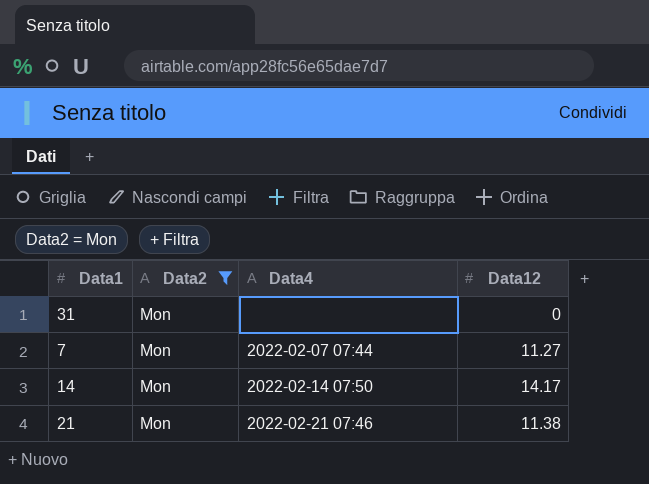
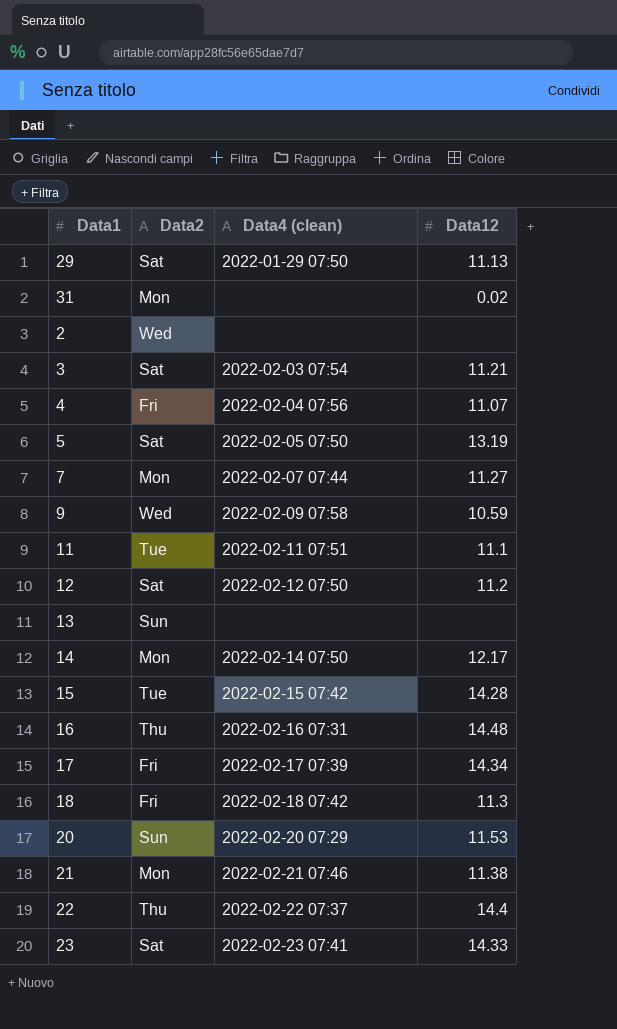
filter: Data2 = Mon -> none
column name: Data4 -> Data4 (clean)
31 | Data12: 0 -> 0.02
14 | Data12: 14.17 -> 12.17

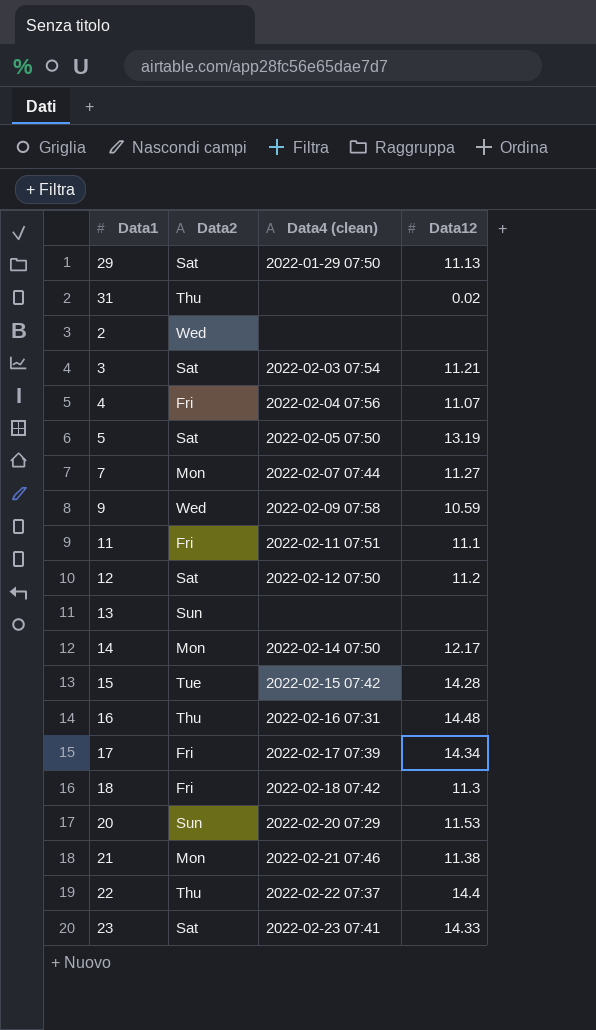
31 | Data2: Mon -> Thu
11 | Data2: Tue -> Fri

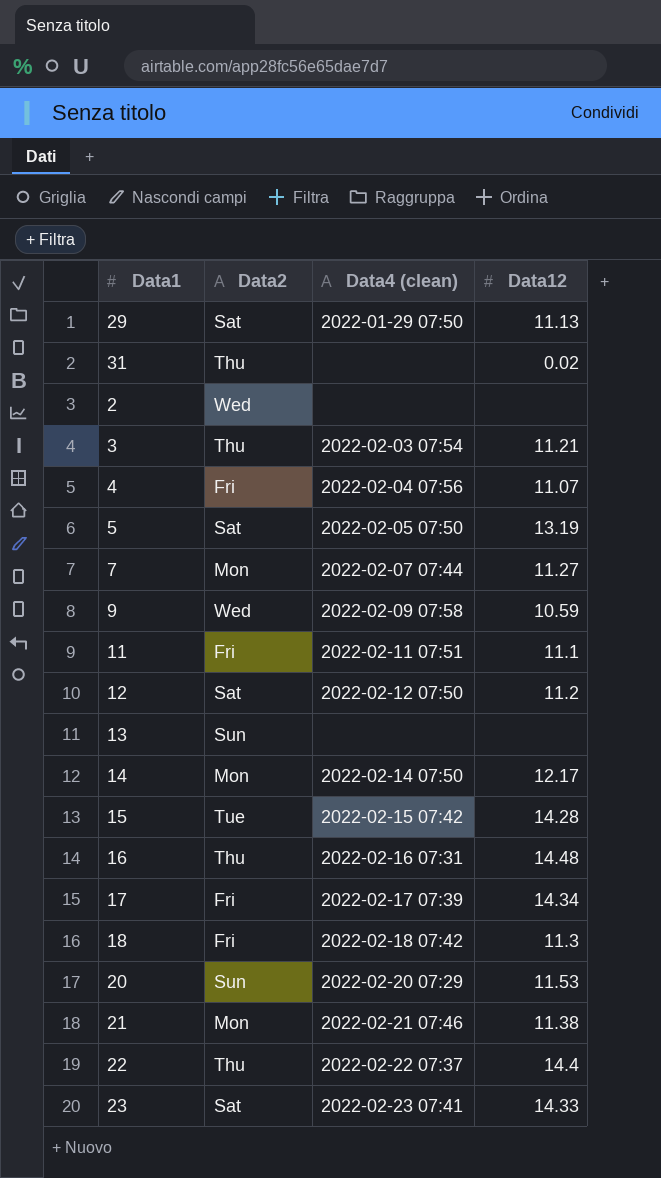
3 | Data2: Sat -> Thu

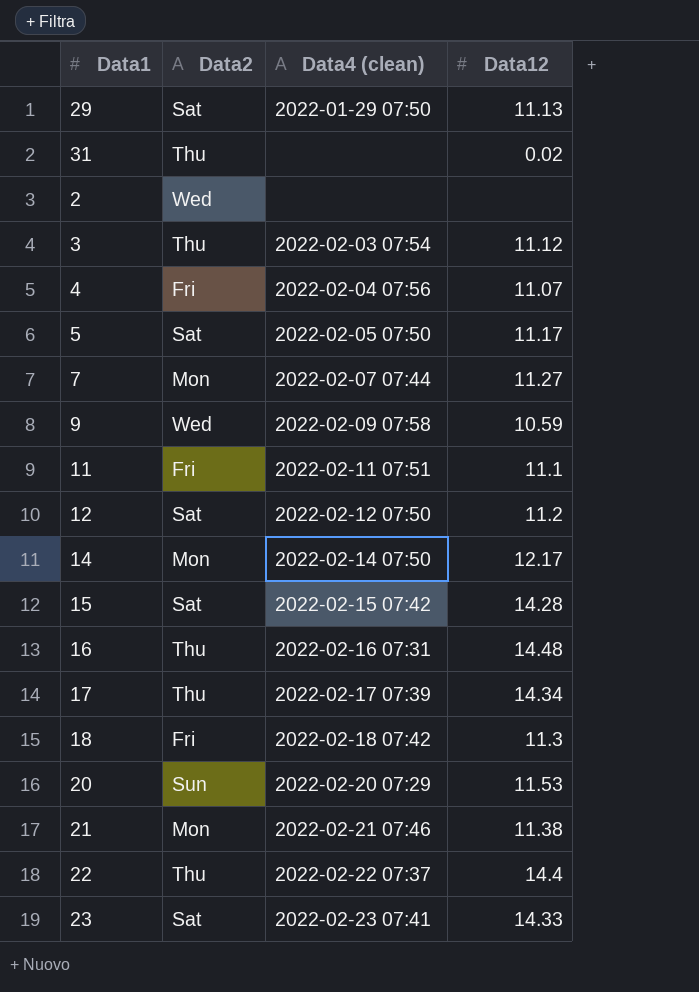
row 13: Sun | none | none -> none
3 | Data12: 11.21 -> 11.12
5 | Data12: 13.19 -> 11.17
15 | Data2: Tue -> Sat
17 | Data2: Fri -> Thu

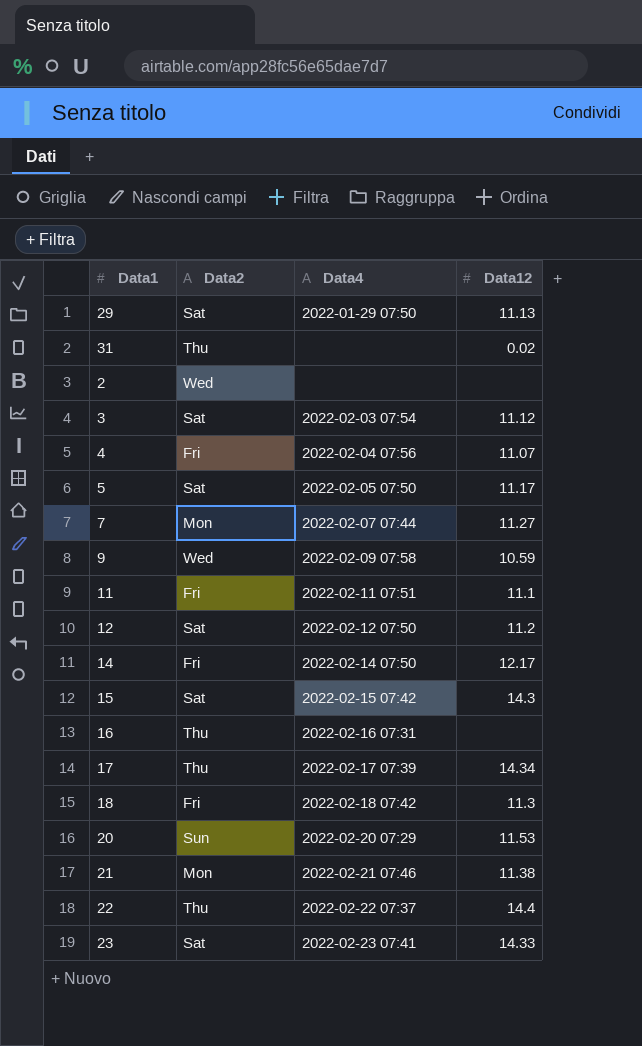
column name: Data4 (clean) -> Data4
3 | Data2: Thu -> Sat
14 | Data2: Mon -> Fri
15 | Data12: 14.28 -> 14.3
16 | Data12: 14.48 -> none

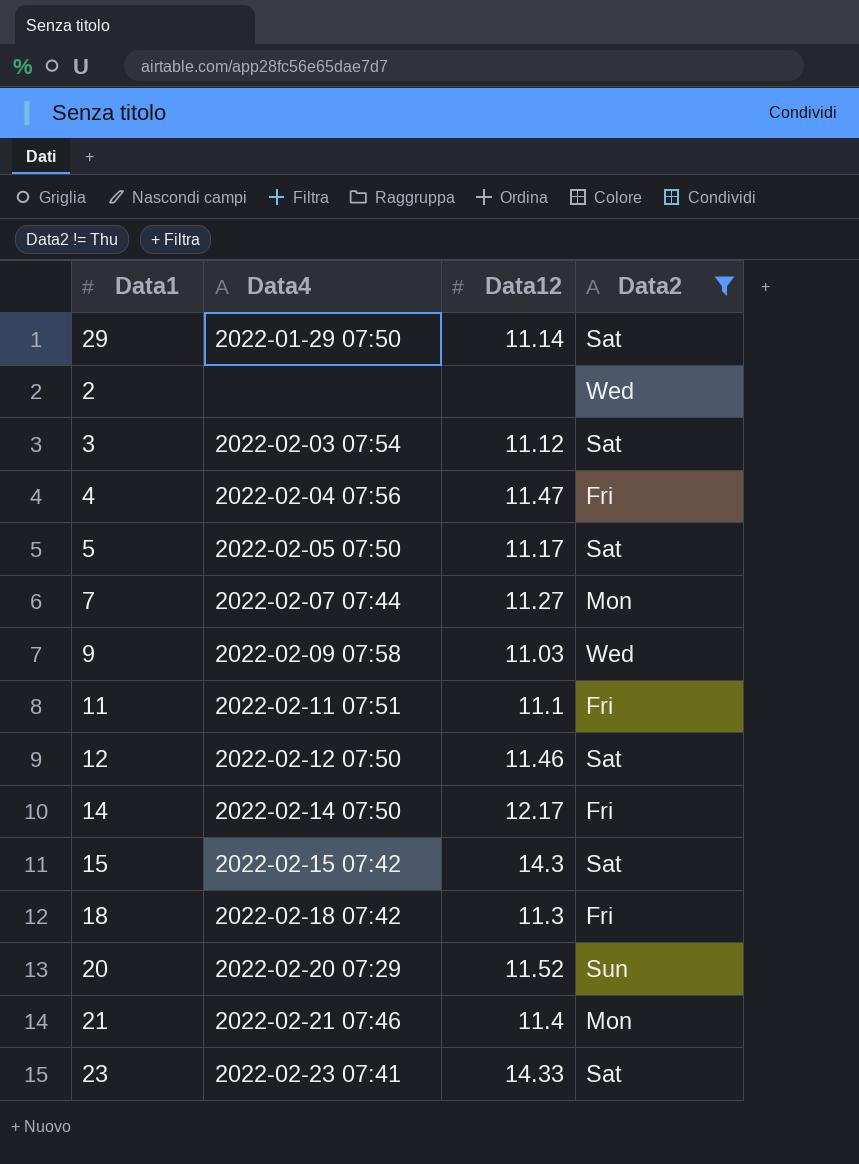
filter: none -> Data2 != Thu
column Data2 | position: 2 -> 4
29 | Data12: 11.13 -> 11.14
4 | Data12: 11.07 -> 11.47
9 | Data12: 10.59 -> 11.03
12 | Data12: 11.2 -> 11.46
20 | Data12: 11.53 -> 11.52
21 | Data12: 11.38 -> 11.4

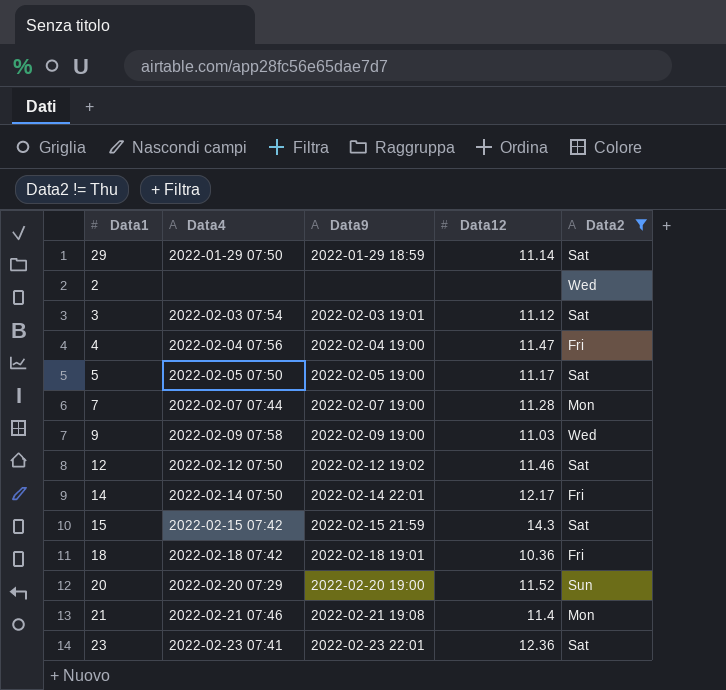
column Data9 | position: none -> 3
row 11: 2022-02-11 07:51 | 11.1 | Fri -> none
7 | Data12: 11.27 -> 11.28
18 | Data12: 11.3 -> 10.36
23 | Data12: 14.33 -> 12.36

